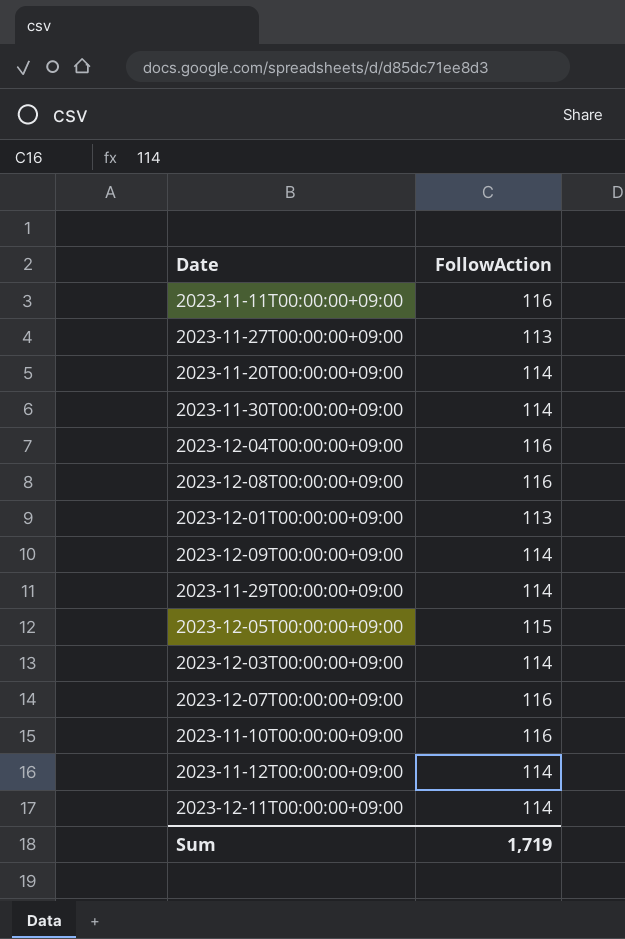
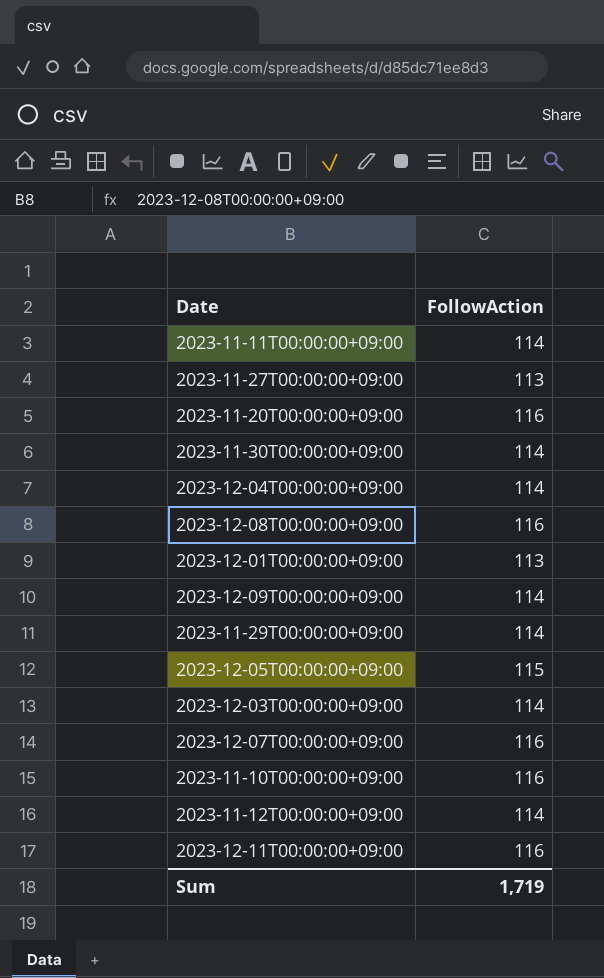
2023-11-11T00:00:00+09:00 | FollowAction: 116 -> 114
2023-11-20T00:00:00+09:00 | FollowAction: 114 -> 116
2023-12-04T00:00:00+09:00 | FollowAction: 116 -> 114
2023-12-11T00:00:00+09:00 | FollowAction: 114 -> 116

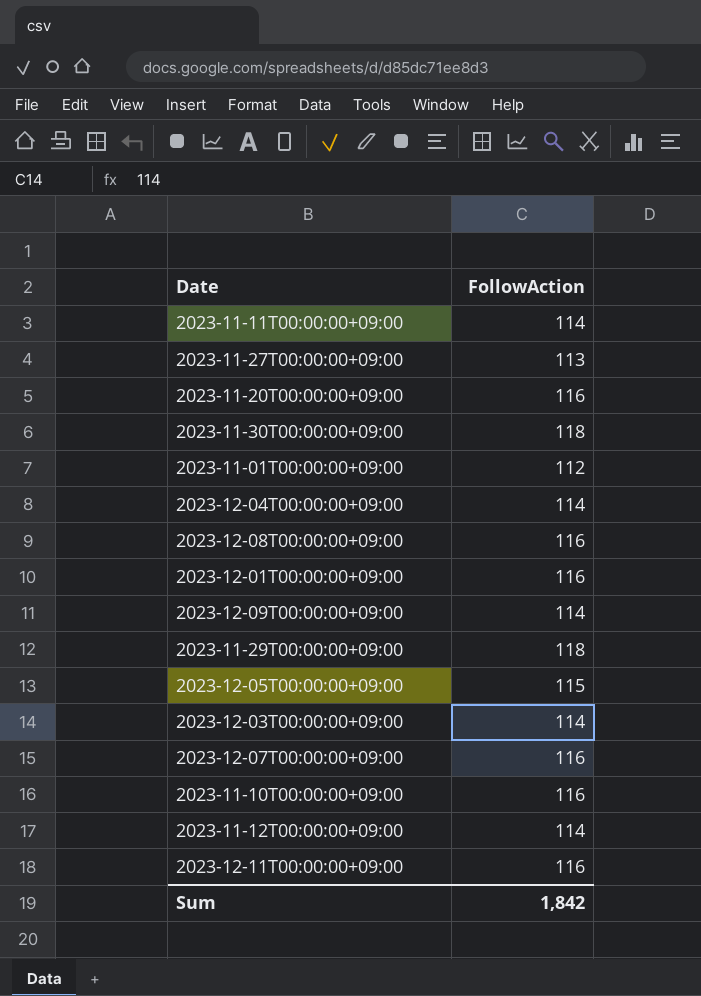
2023-11-30T00:00:00+09:00 | FollowAction: 114 -> 118
row 2023-11-01T00:00:00+09:00: none -> 112
2023-12-01T00:00:00+09:00 | FollowAction: 113 -> 116
2023-11-29T00:00:00+09:00 | FollowAction: 114 -> 118
Sum | FollowAction: 1,719 -> 1,842

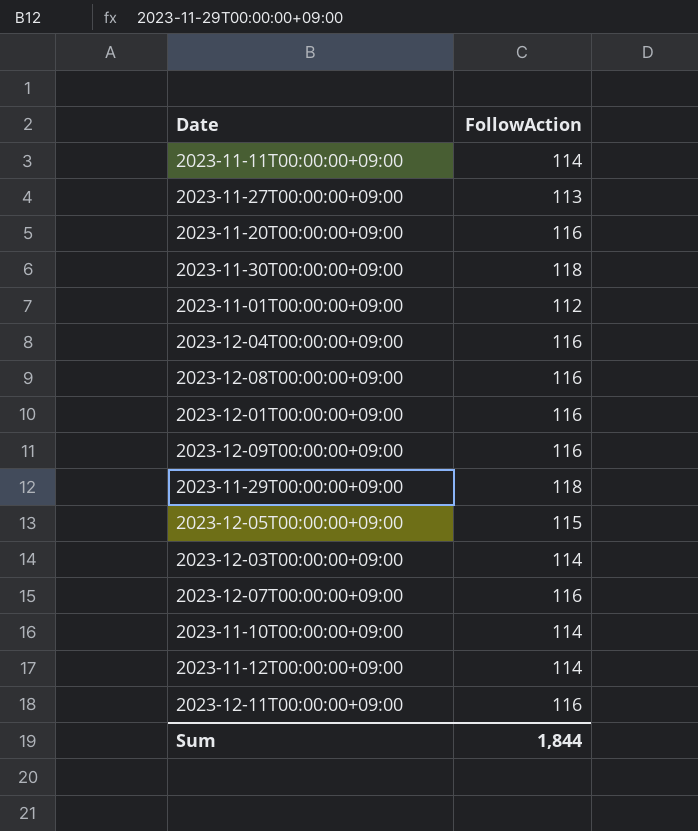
2023-12-04T00:00:00+09:00 | FollowAction: 114 -> 116
2023-12-09T00:00:00+09:00 | FollowAction: 114 -> 116
2023-11-10T00:00:00+09:00 | FollowAction: 116 -> 114
Sum | FollowAction: 1,842 -> 1,844

